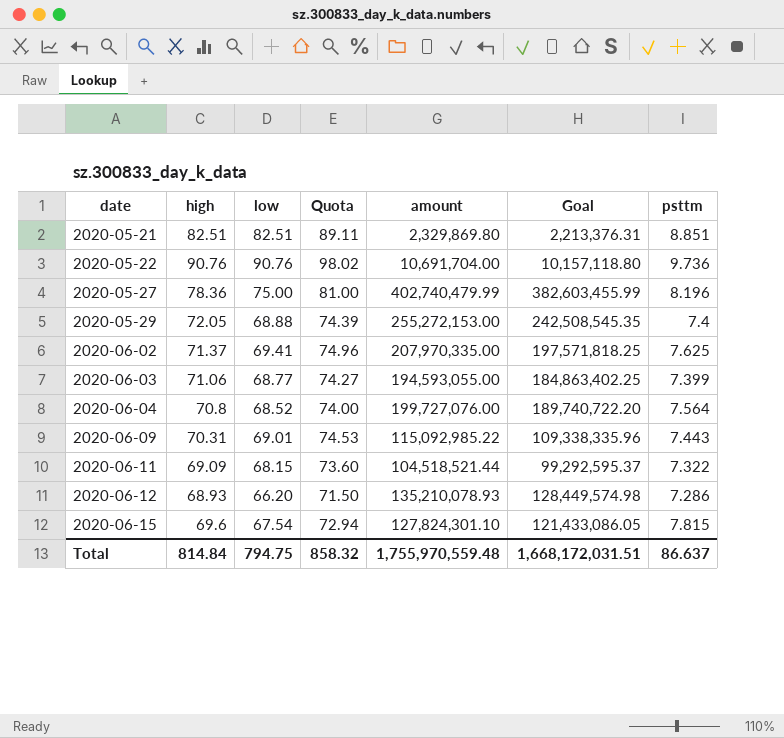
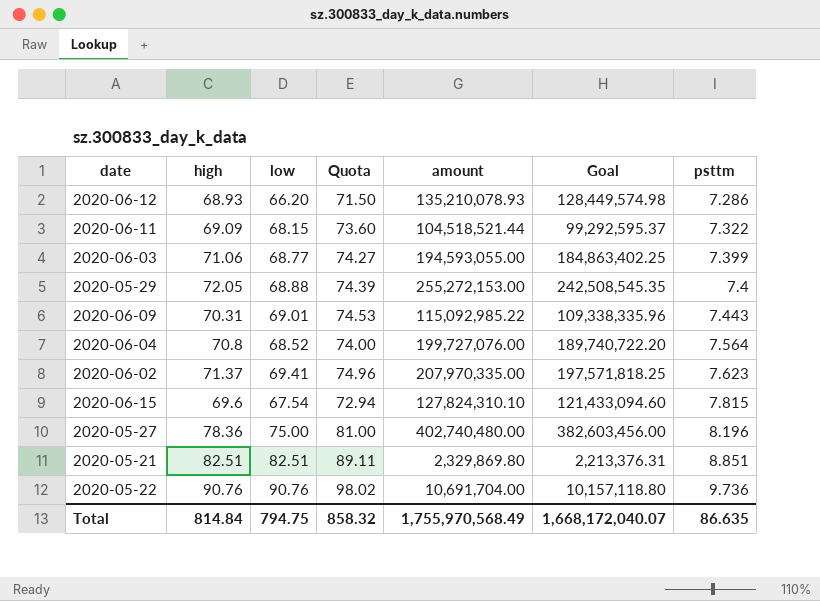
row order: date ascending -> psttm ascending
2020-06-02 | psttm: 7.625 -> 7.623
2020-06-15 | amount: 127,824,301.10 -> 127,824,310.10
2020-06-15 | Goal: 121,433,086.05 -> 121,433,094.60
2020-05-27 | amount: 402,740,479.99 -> 402,740,480.00
2020-05-27 | Goal: 382,603,455.99 -> 382,603,456.00
Total | amount: 1,755,970,559.48 -> 1,755,970,568.49
Total | Goal: 1,668,172,031.51 -> 1,668,172,040.07
Total | psttm: 86.637 -> 86.635

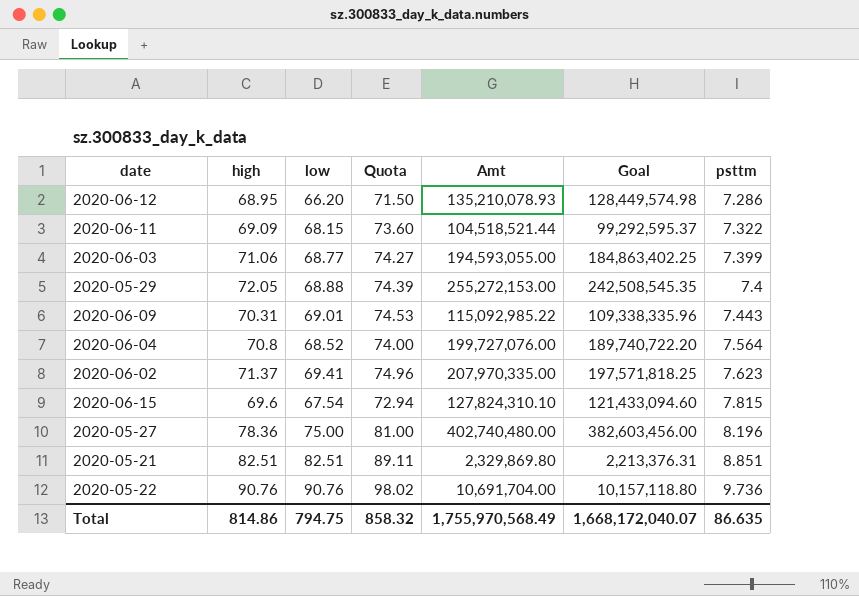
column name: amount -> Amt
2020-06-12 | high: 68.93 -> 68.95
Total | high: 814.84 -> 814.86

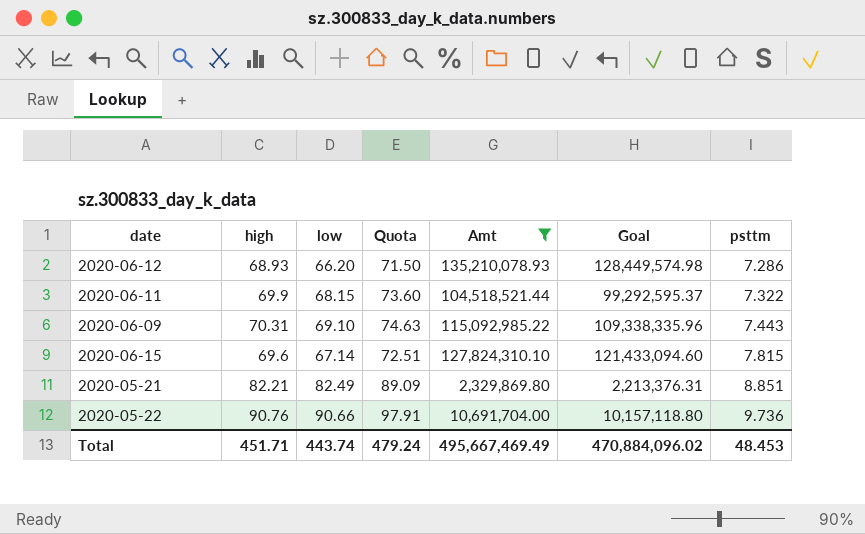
filter: none -> Amt <= 135,210,078.93
2020-06-12 | high: 68.95 -> 68.93
2020-06-11 | high: 69.09 -> 69.9
2020-06-09 | low: 69.01 -> 69.10
2020-06-09 | Quota: 74.53 -> 74.63
2020-06-15 | low: 67.54 -> 67.14
2020-06-15 | Quota: 72.94 -> 72.51
2020-05-21 | high: 82.51 -> 82.21
2020-05-21 | low: 82.51 -> 82.49
2020-05-21 | Quota: 89.11 -> 89.09
2020-05-22 | low: 90.76 -> 90.66
2020-05-22 | Quota: 98.02 -> 97.91
Total | high: 814.86 -> 451.71
Total | low: 794.75 -> 443.74
Total | Quota: 858.32 -> 479.24
Total | Amt: 1,755,970,568.49 -> 495,667,469.49
Total | Goal: 1,668,172,040.07 -> 470,884,096.02
Total | psttm: 86.635 -> 48.453

